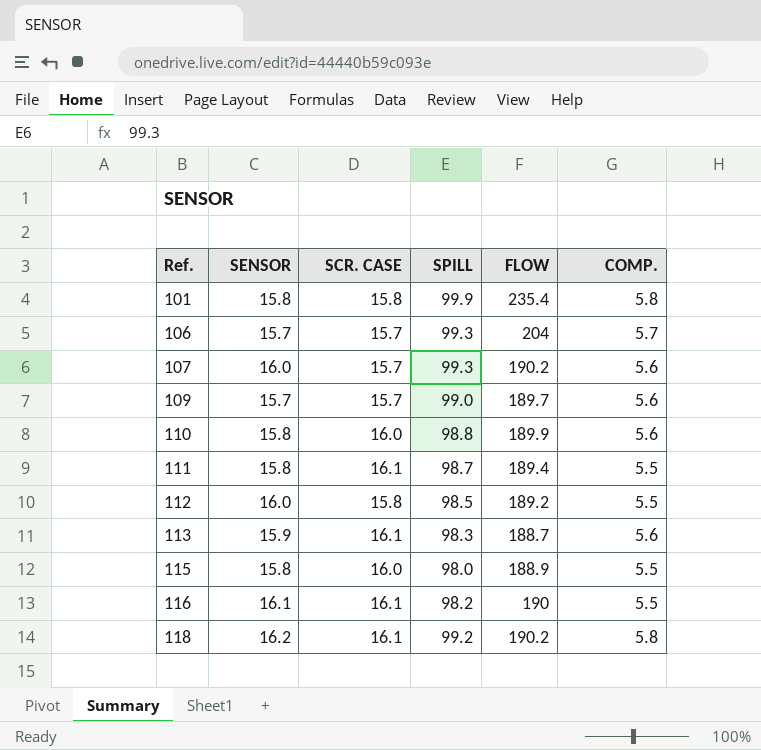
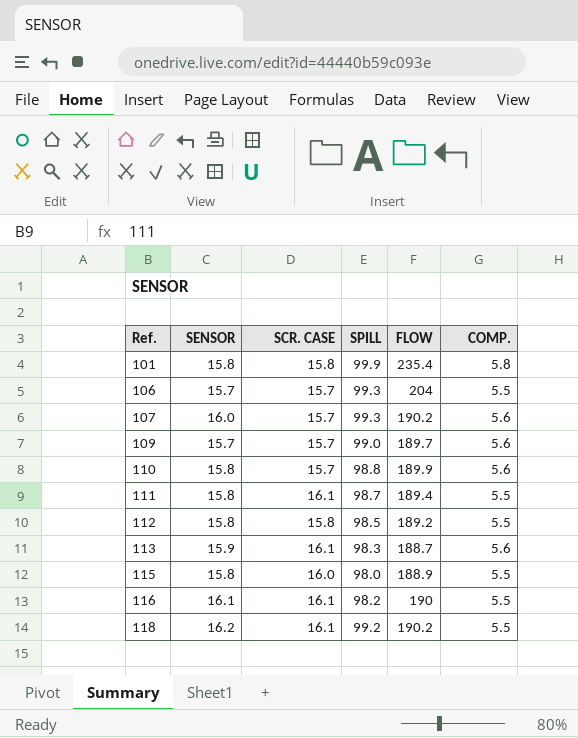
106 | COMP.: 5.7 -> 5.5
110 | SCR. CASE: 16.0 -> 15.7
112 | SENSOR: 16.0 -> 15.8
118 | COMP.: 5.8 -> 5.5

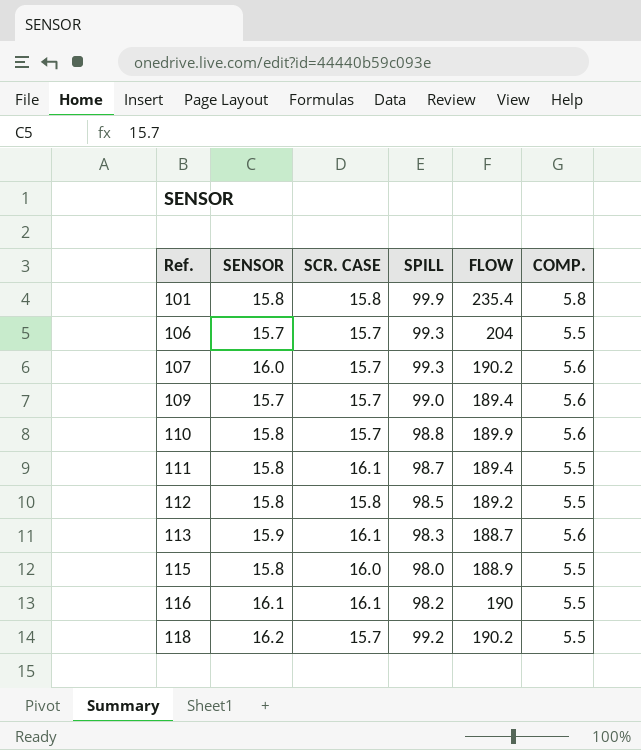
109 | FLOW: 189.7 -> 189.4
118 | SCR. CASE: 16.1 -> 15.7

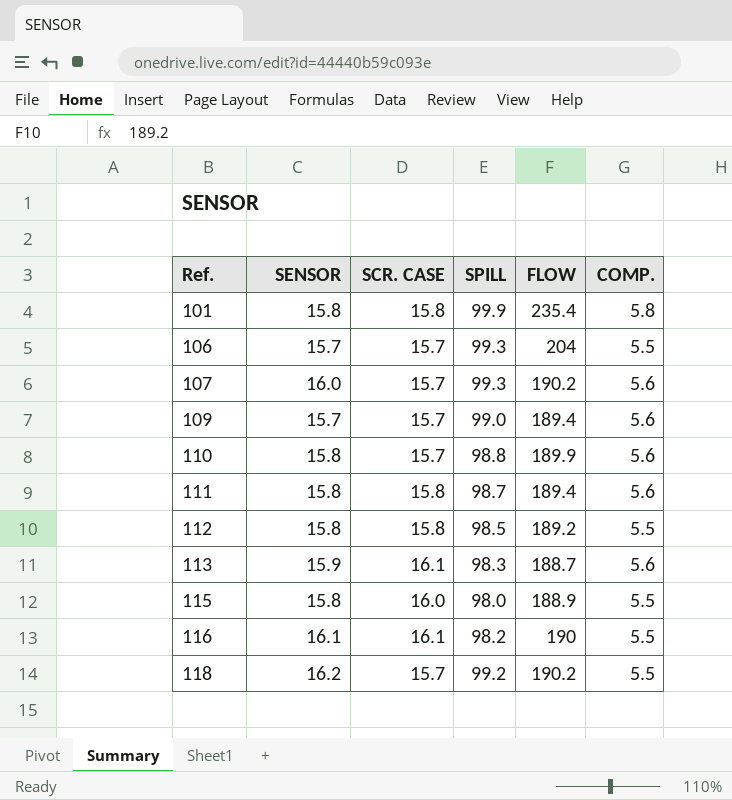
111 | SCR. CASE: 16.1 -> 15.8
111 | COMP.: 5.5 -> 5.6

